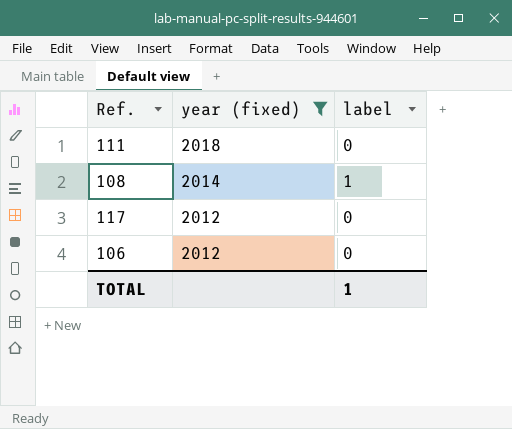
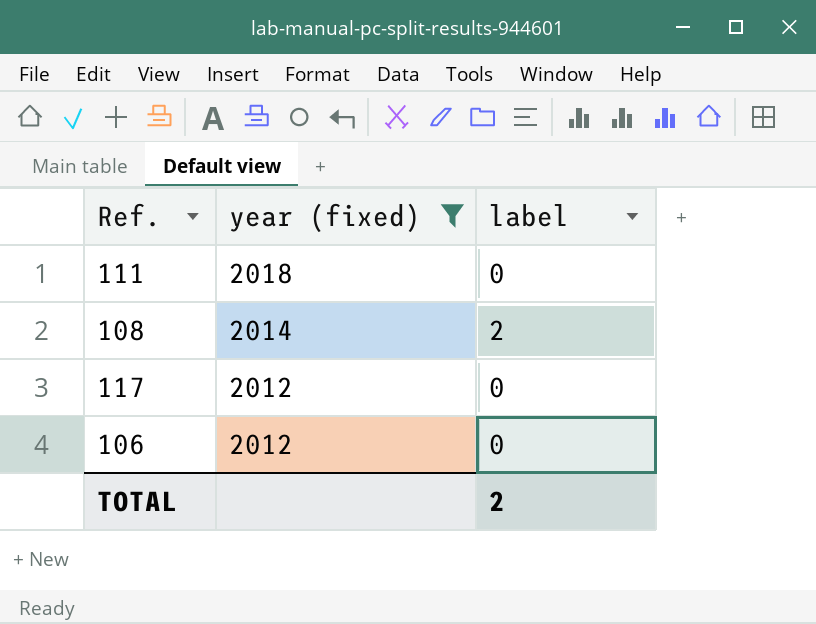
108 | label: 1 -> 2
TOTAL | label: 1 -> 2

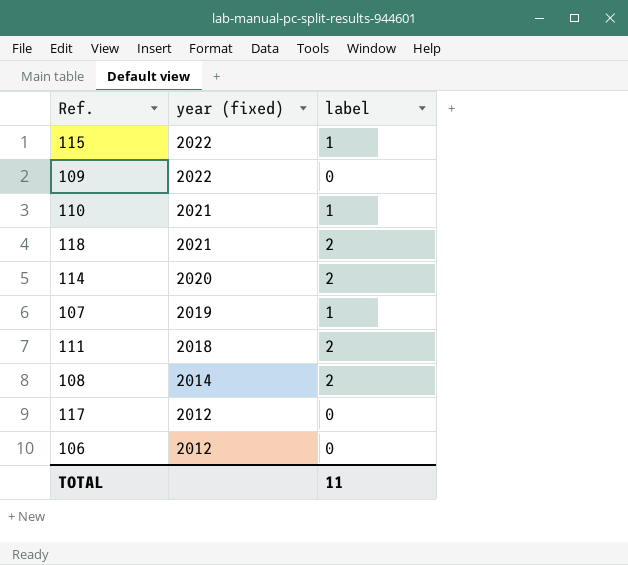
filter: year (fixed) <= 2018 -> none
111 | label: 0 -> 2
TOTAL | label: 2 -> 11

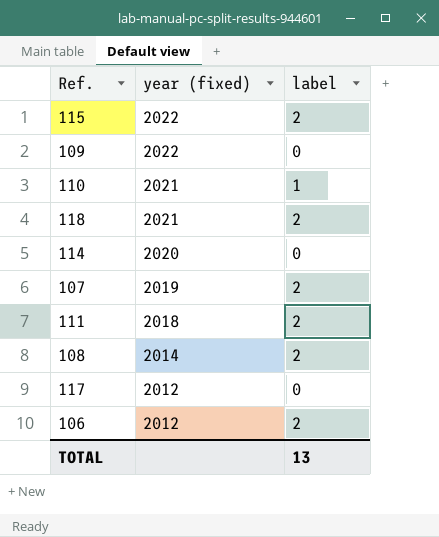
115 | label: 1 -> 2
114 | label: 2 -> 0
107 | label: 1 -> 2
106 | label: 0 -> 2
TOTAL | label: 11 -> 13

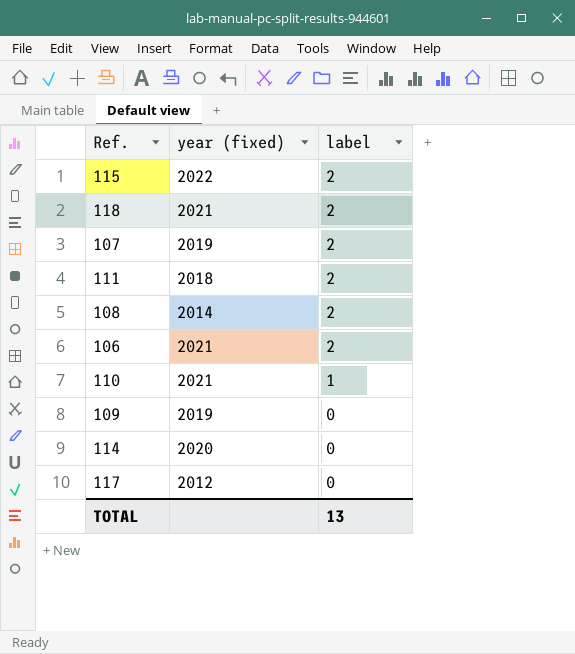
row order: year (fixed) descending -> label descending
106 | year (fixed): 2012 -> 2021
109 | year (fixed): 2022 -> 2019

